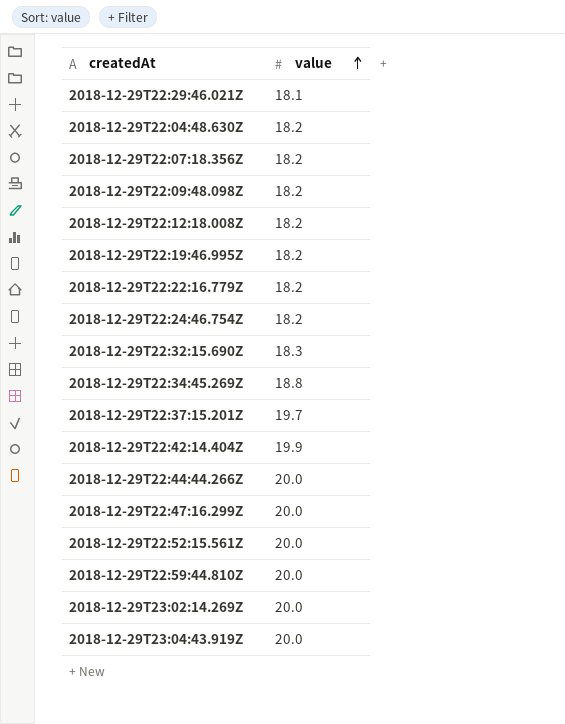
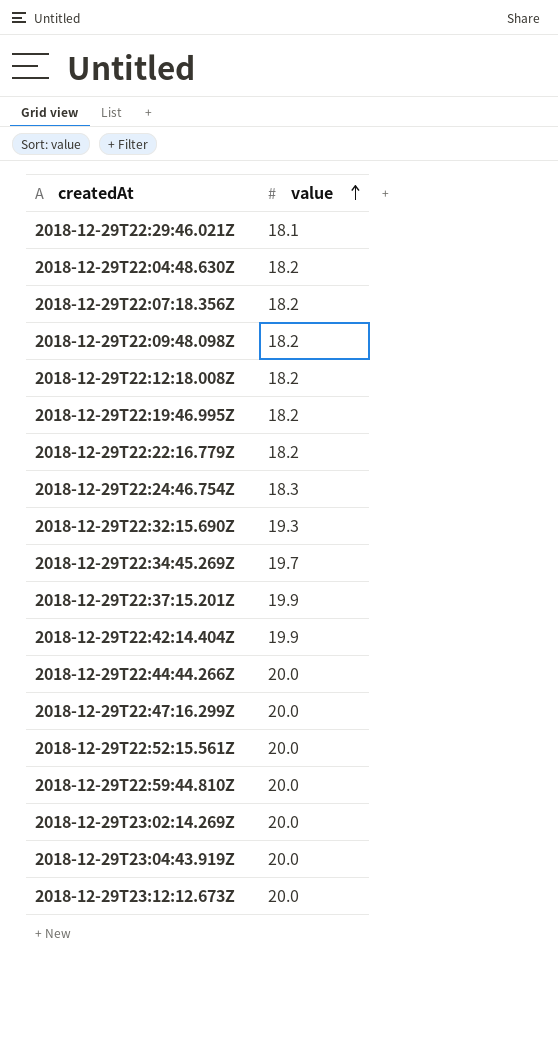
2018-12-29T22:24:46.754Z | value: 18.2 -> 18.3
2018-12-29T22:32:15.690Z | value: 18.3 -> 19.3
2018-12-29T22:34:45.269Z | value: 18.8 -> 19.7
2018-12-29T22:37:15.201Z | value: 19.7 -> 19.9
row 2018-12-29T23:12:12.673Z: none -> 20.0

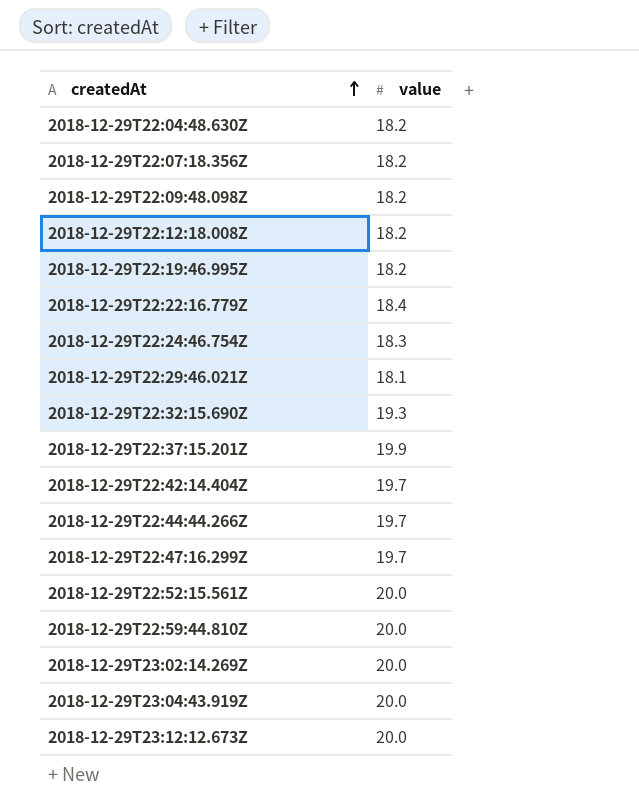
row order: value ascending -> createdAt ascending
row 2018-12-29T22:34:45.269Z: 19.7 -> none
2018-12-29T22:22:16.779Z | value: 18.2 -> 18.4
2018-12-29T22:42:14.404Z | value: 19.9 -> 19.7
2018-12-29T22:44:44.266Z | value: 20.0 -> 19.7
2018-12-29T22:47:16.299Z | value: 20.0 -> 19.7

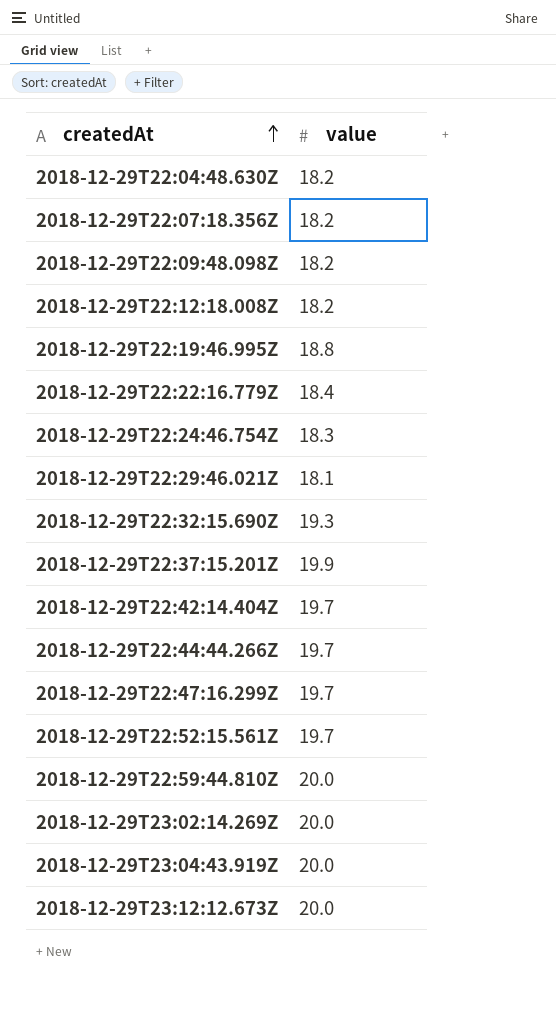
2018-12-29T22:19:46.995Z | value: 18.2 -> 18.8
2018-12-29T22:52:15.561Z | value: 20.0 -> 19.7

